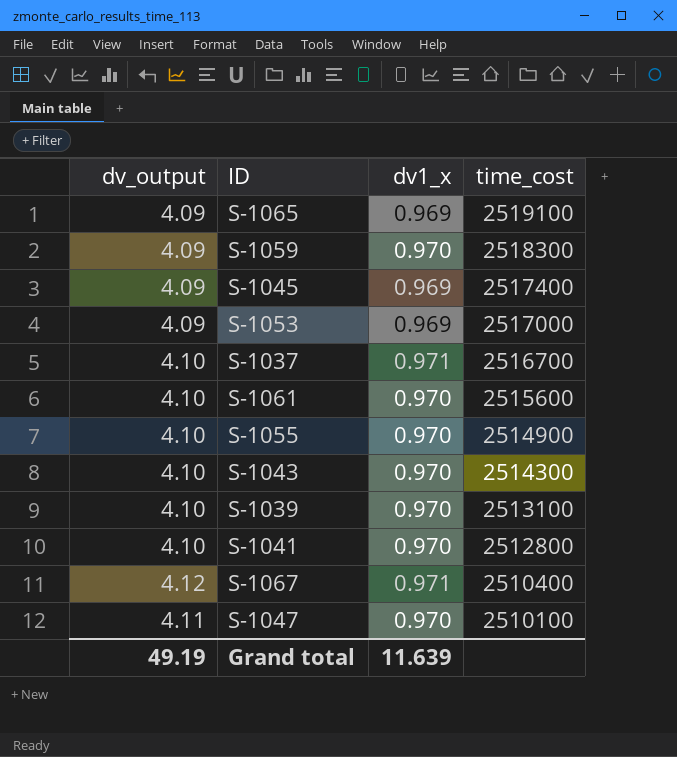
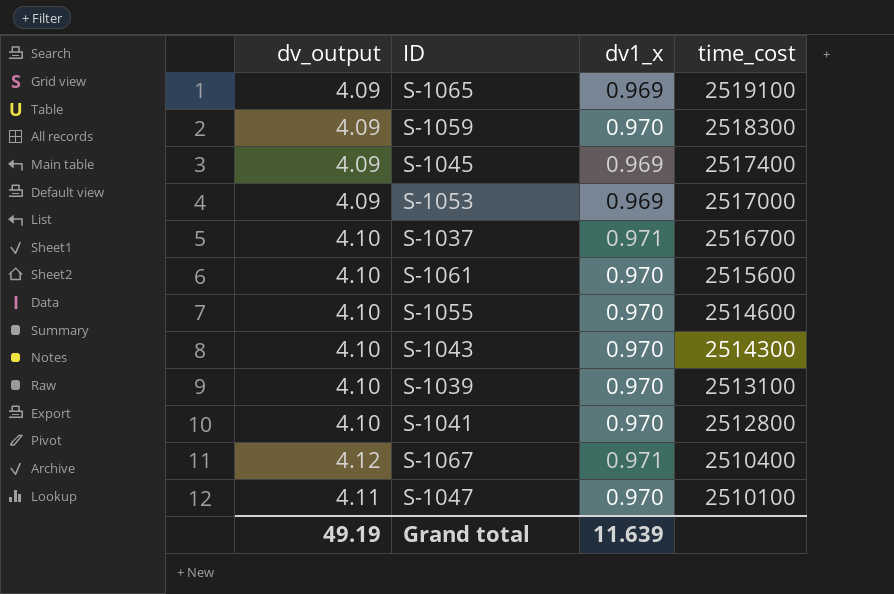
S-1055 | time_cost: 2514900 -> 2514600

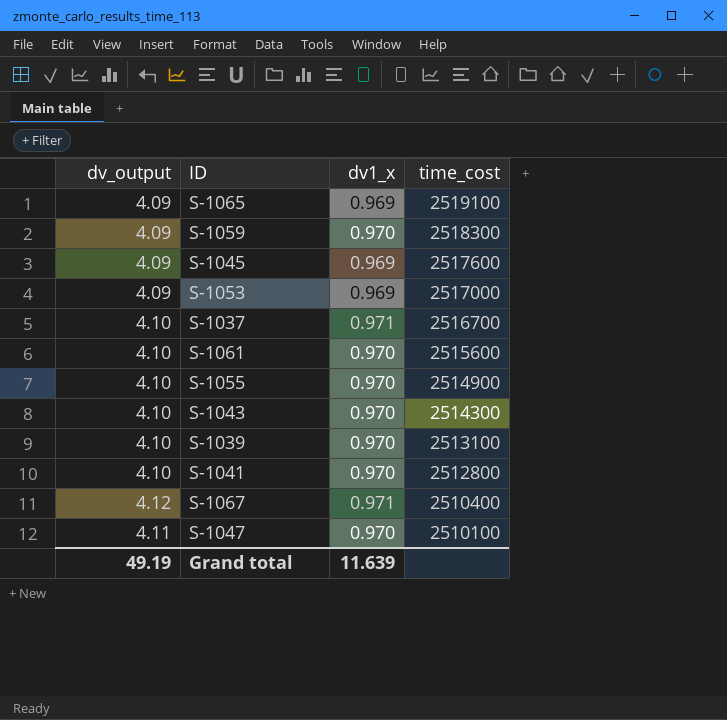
S-1045 | time_cost: 2517400 -> 2517600
S-1055 | time_cost: 2514600 -> 2514900

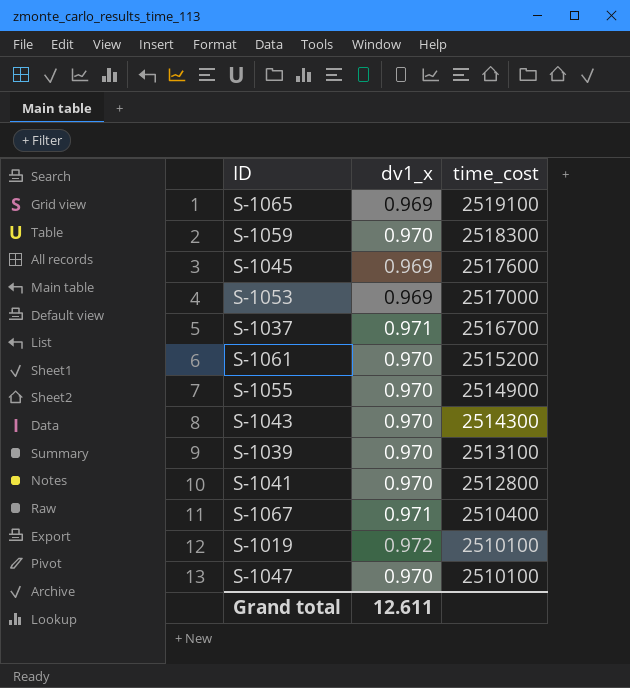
column dv_output | position: 1 -> none
S-1061 | time_cost: 2515600 -> 2515200
row S-1019: none -> 0.972 | 2510100
Grand total | dv1_x: 11.639 -> 12.611

